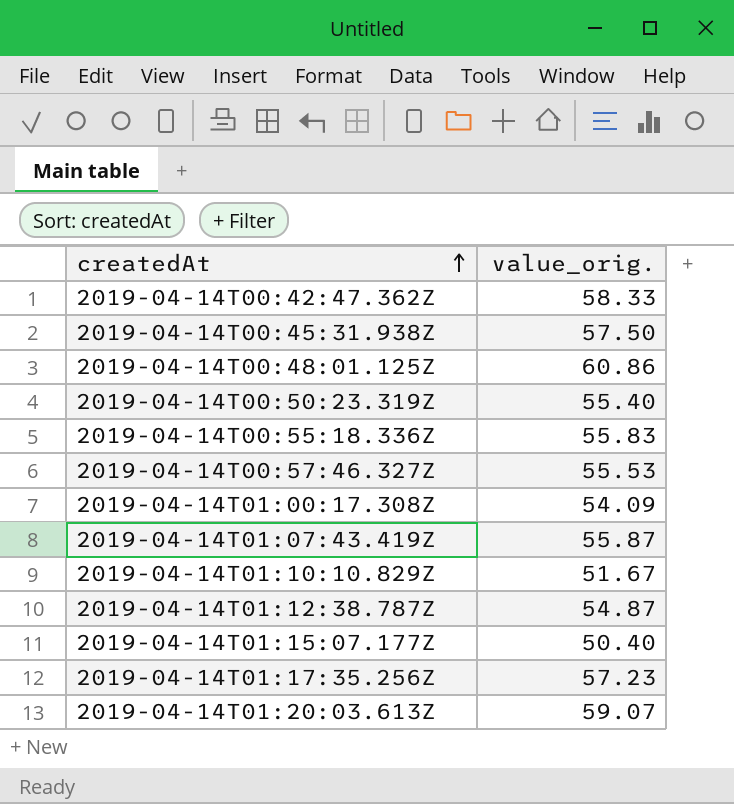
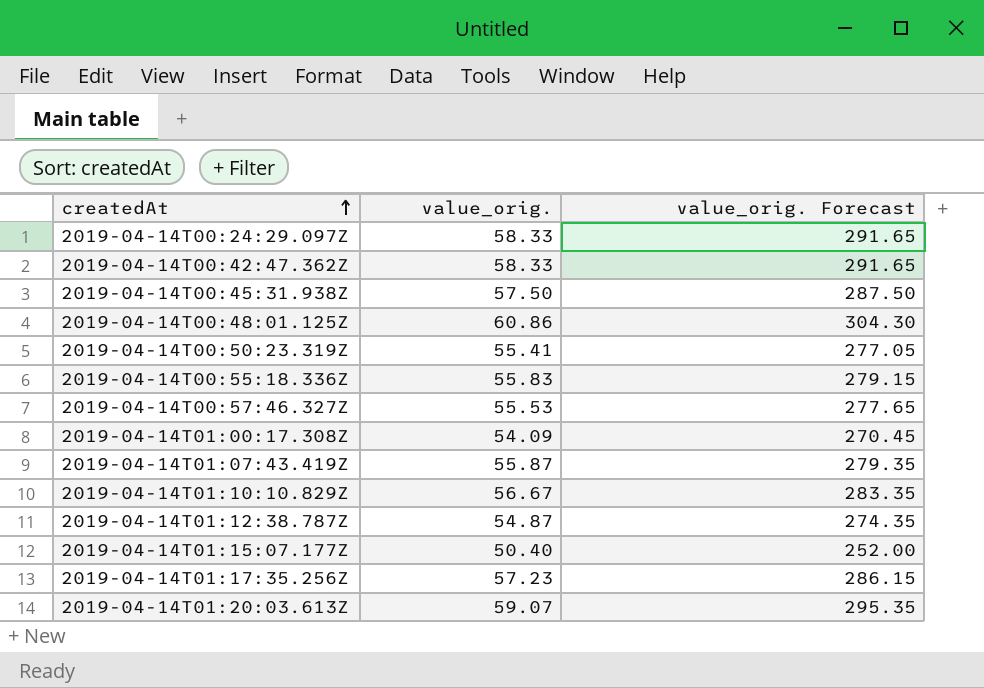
column value_orig. Forecast | formula: none -> [value_orig.] * 5
row 2019-04-14T00:24:29.097Z: none -> 58.33 | 291.65
2019-04-14T00:50:23.319Z | value_orig.: 55.40 -> 55.41
2019-04-14T01:10:10.829Z | value_orig.: 51.67 -> 56.67

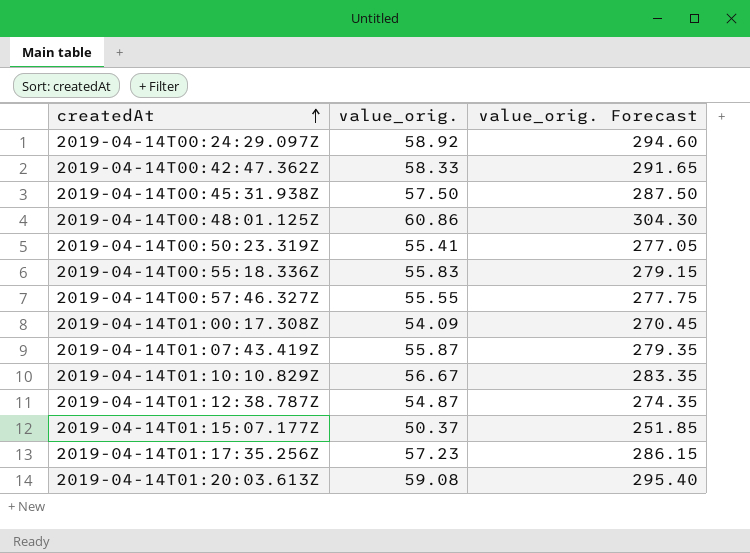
2019-04-14T00:24:29.097Z | value_orig.: 58.33 -> 58.92
2019-04-14T00:24:29.097Z | value_orig. Forecast: 291.65 -> 294.60
2019-04-14T00:57:46.327Z | value_orig.: 55.53 -> 55.55
2019-04-14T00:57:46.327Z | value_orig. Forecast: 277.65 -> 277.75
2019-04-14T01:15:07.177Z | value_orig.: 50.40 -> 50.37
2019-04-14T01:15:07.177Z | value_orig. Forecast: 252.00 -> 251.85
2019-04-14T01:20:03.613Z | value_orig.: 59.07 -> 59.08
2019-04-14T01:20:03.613Z | value_orig. Forecast: 295.35 -> 295.40

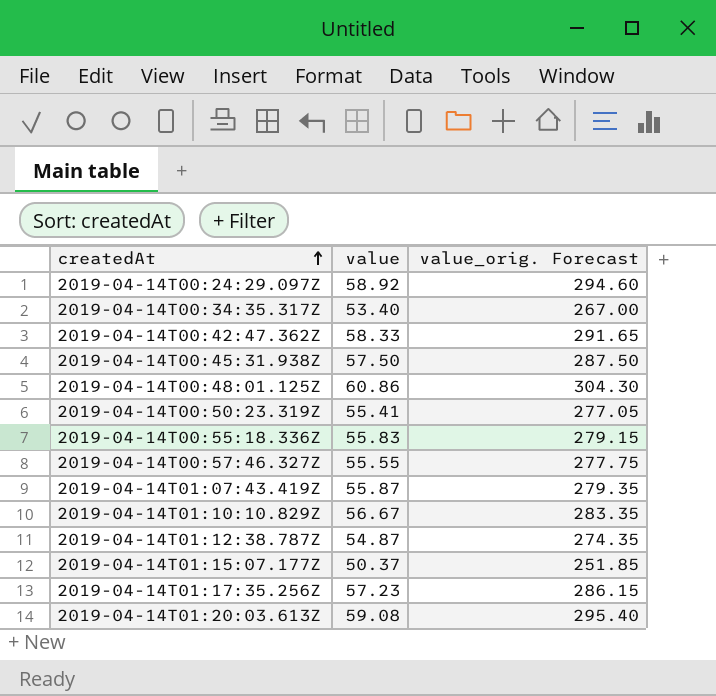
column name: value_orig. -> value
row 2019-04-14T01:00:17.308Z: 54.09 | 270.45 -> none
row 2019-04-14T00:34:35.317Z: none -> 53.40 | 267.00

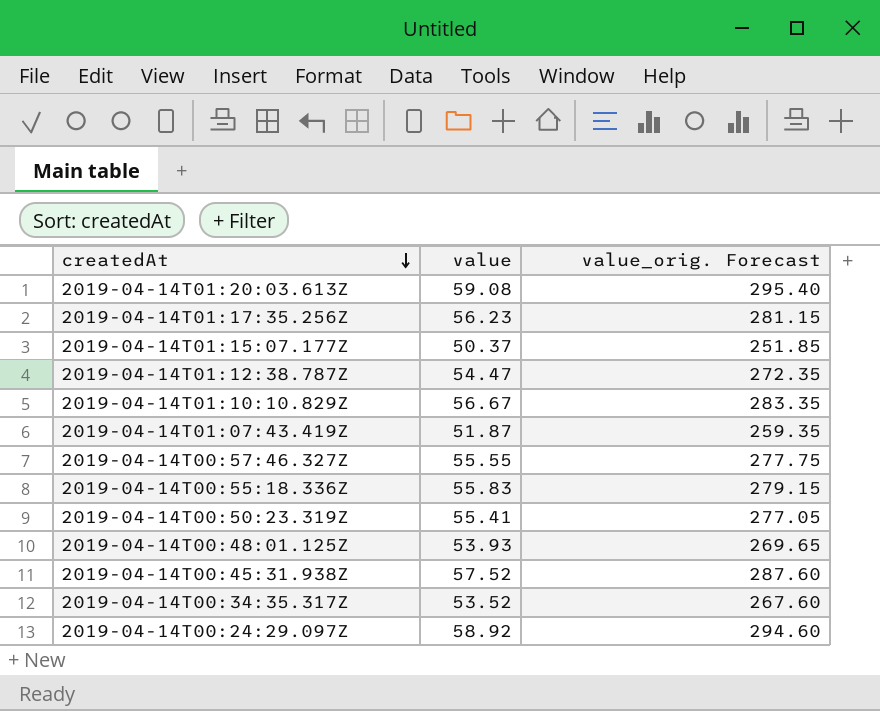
row order: createdAt ascending -> createdAt descending
row 2019-04-14T00:42:47.362Z: 58.33 | 291.65 -> none
2019-04-14T01:17:35.256Z | value: 57.23 -> 56.23
2019-04-14T01:17:35.256Z | value_orig. Forecast: 286.15 -> 281.15
2019-04-14T01:12:38.787Z | value: 54.87 -> 54.47
2019-04-14T01:12:38.787Z | value_orig. Forecast: 274.35 -> 272.35
2019-04-14T01:07:43.419Z | value: 55.87 -> 51.87
2019-04-14T01:07:43.419Z | value_orig. Forecast: 279.35 -> 259.35
2019-04-14T00:48:01.125Z | value: 60.86 -> 53.93
2019-04-14T00:48:01.125Z | value_orig. Forecast: 304.30 -> 269.65
2019-04-14T00:45:31.938Z | value: 57.50 -> 57.52
2019-04-14T00:45:31.938Z | value_orig. Forecast: 287.50 -> 287.60
2019-04-14T00:34:35.317Z | value: 53.40 -> 53.52
2019-04-14T00:34:35.317Z | value_orig. Forecast: 267.00 -> 267.60

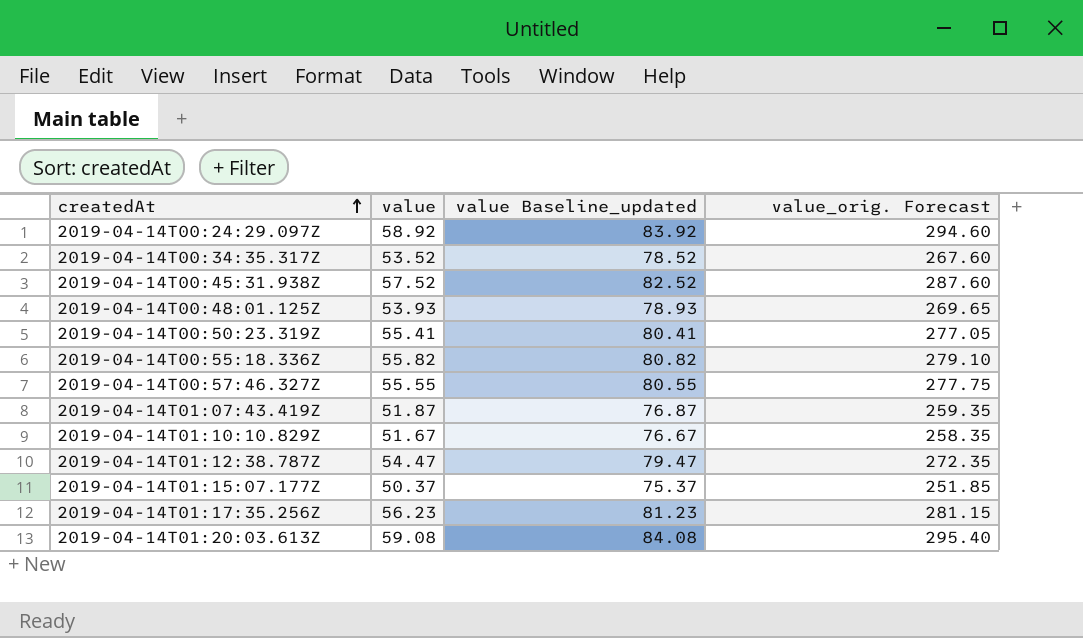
row order: createdAt descending -> createdAt ascending
column value Baseline_updated | formula: none -> [value] + 25
2019-04-14T00:55:18.336Z | value: 55.83 -> 55.82
2019-04-14T00:55:18.336Z | value_orig. Forecast: 279.15 -> 279.10
2019-04-14T01:10:10.829Z | value: 56.67 -> 51.67
2019-04-14T01:10:10.829Z | value_orig. Forecast: 283.35 -> 258.35

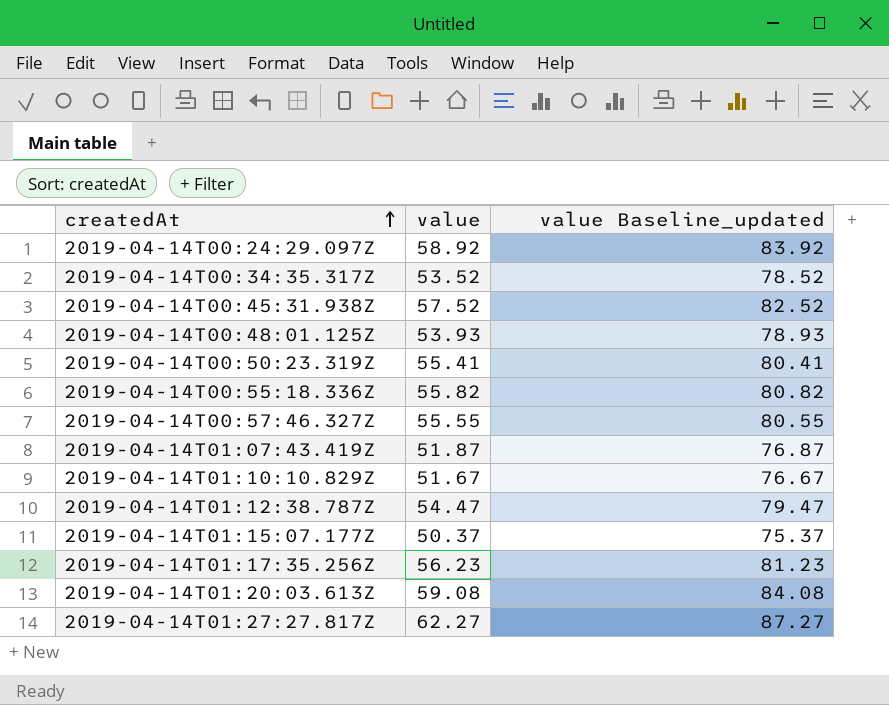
column value_orig. Forecast | formula: [value] * 5 -> none
row 2019-04-14T01:27:27.817Z: none -> 62.27 | 87.27

